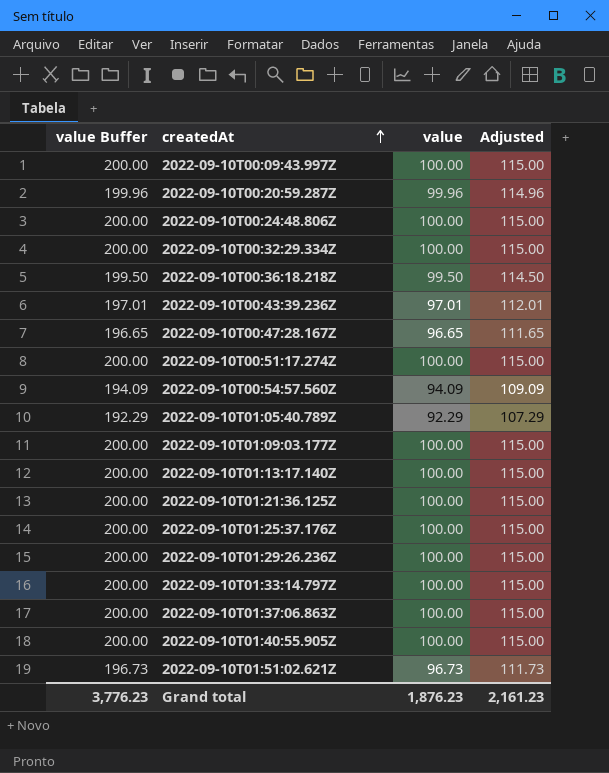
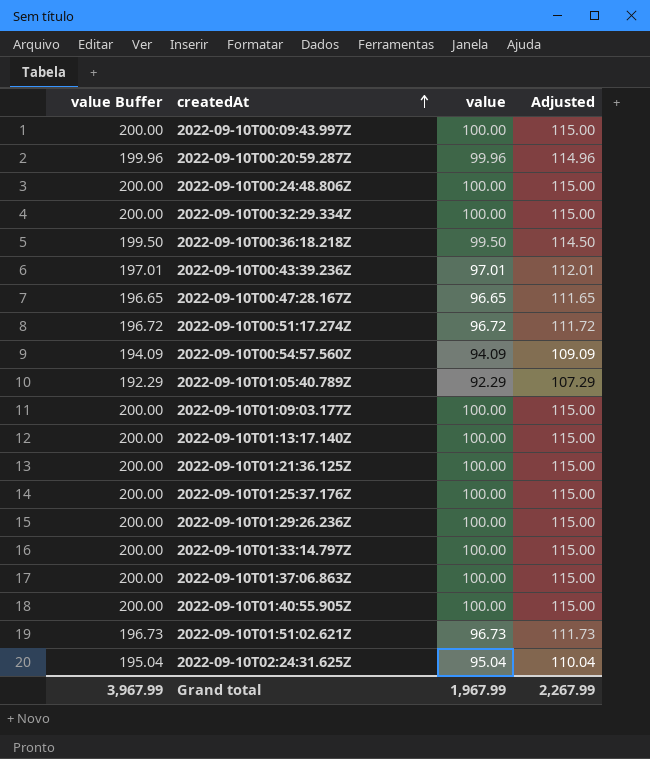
2022-09-10T00:51:17.274Z | value Buffer: 200.00 -> 196.72
2022-09-10T00:51:17.274Z | value: 100.00 -> 96.72
2022-09-10T00:51:17.274Z | Adjusted: 115.00 -> 111.72
row 2022-09-10T02:24:31.625Z: none -> 195.04 | 95.04 | 110.04
Grand total | value Buffer: 3,776.23 -> 3,967.99
Grand total | value: 1,876.23 -> 1,967.99
Grand total | Adjusted: 2,161.23 -> 2,267.99

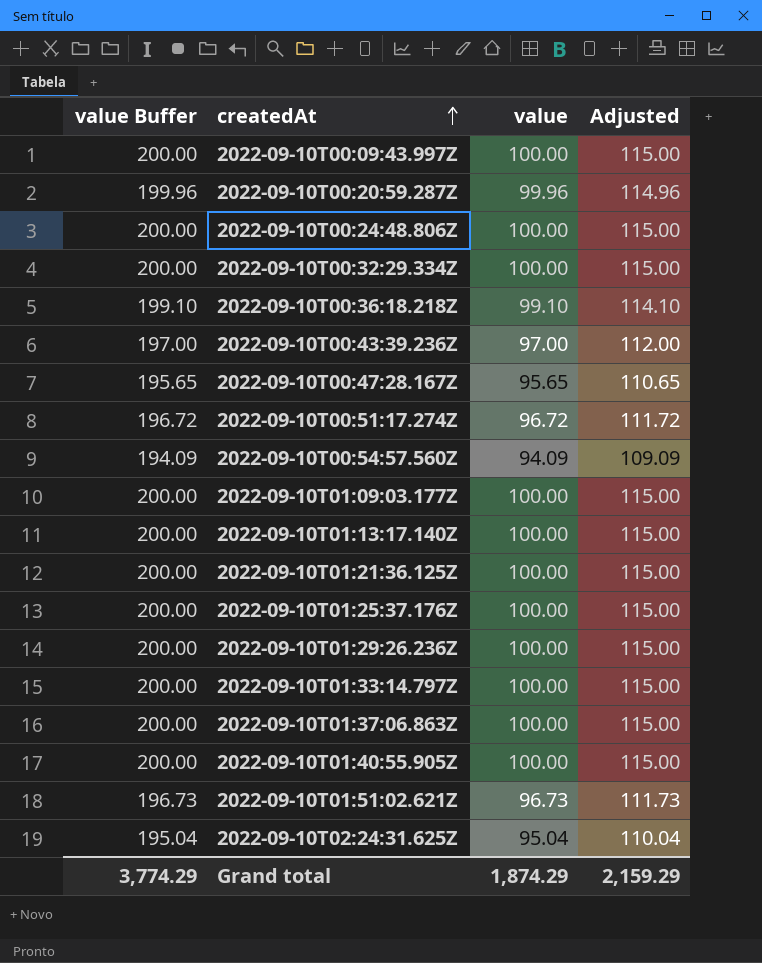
row 2022-09-10T01:05:40.789Z: 192.29 | 92.29 | 107.29 -> none
2022-09-10T00:36:18.218Z | value Buffer: 199.50 -> 199.10
2022-09-10T00:36:18.218Z | value: 99.50 -> 99.10
2022-09-10T00:36:18.218Z | Adjusted: 114.50 -> 114.10
2022-09-10T00:43:39.236Z | value Buffer: 197.01 -> 197.00
2022-09-10T00:43:39.236Z | value: 97.01 -> 97.00
2022-09-10T00:43:39.236Z | Adjusted: 112.01 -> 112.00
2022-09-10T00:47:28.167Z | value Buffer: 196.65 -> 195.65
2022-09-10T00:47:28.167Z | value: 96.65 -> 95.65
2022-09-10T00:47:28.167Z | Adjusted: 111.65 -> 110.65
Grand total | value Buffer: 3,967.99 -> 3,774.29
Grand total | value: 1,967.99 -> 1,874.29
Grand total | Adjusted: 2,267.99 -> 2,159.29

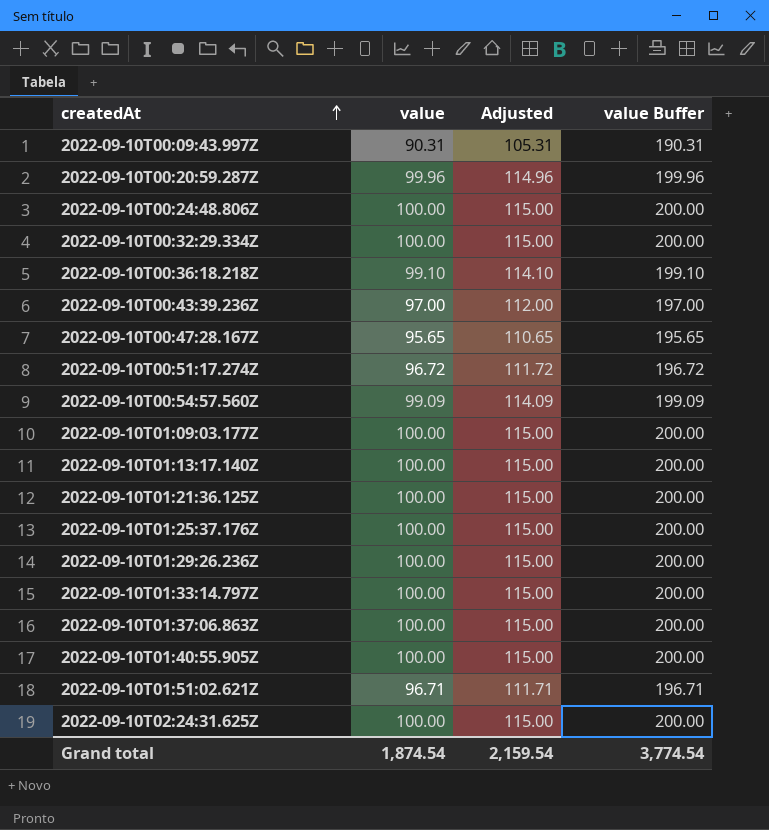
column value Buffer | position: 1 -> 4
2022-09-10T00:09:43.997Z | value: 100.00 -> 90.31
2022-09-10T00:09:43.997Z | Adjusted: 115.00 -> 105.31
2022-09-10T00:09:43.997Z | value Buffer: 200.00 -> 190.31
2022-09-10T00:54:57.560Z | value: 94.09 -> 99.09
2022-09-10T00:54:57.560Z | Adjusted: 109.09 -> 114.09
2022-09-10T00:54:57.560Z | value Buffer: 194.09 -> 199.09
2022-09-10T01:51:02.621Z | value: 96.73 -> 96.71
2022-09-10T01:51:02.621Z | Adjusted: 111.73 -> 111.71
2022-09-10T01:51:02.621Z | value Buffer: 196.73 -> 196.71
2022-09-10T02:24:31.625Z | value: 95.04 -> 100.00
2022-09-10T02:24:31.625Z | Adjusted: 110.04 -> 115.00
2022-09-10T02:24:31.625Z | value Buffer: 195.04 -> 200.00
Grand total | value: 1,874.29 -> 1,874.54
Grand total | Adjusted: 2,159.29 -> 2,159.54
Grand total | value Buffer: 3,774.29 -> 3,774.54

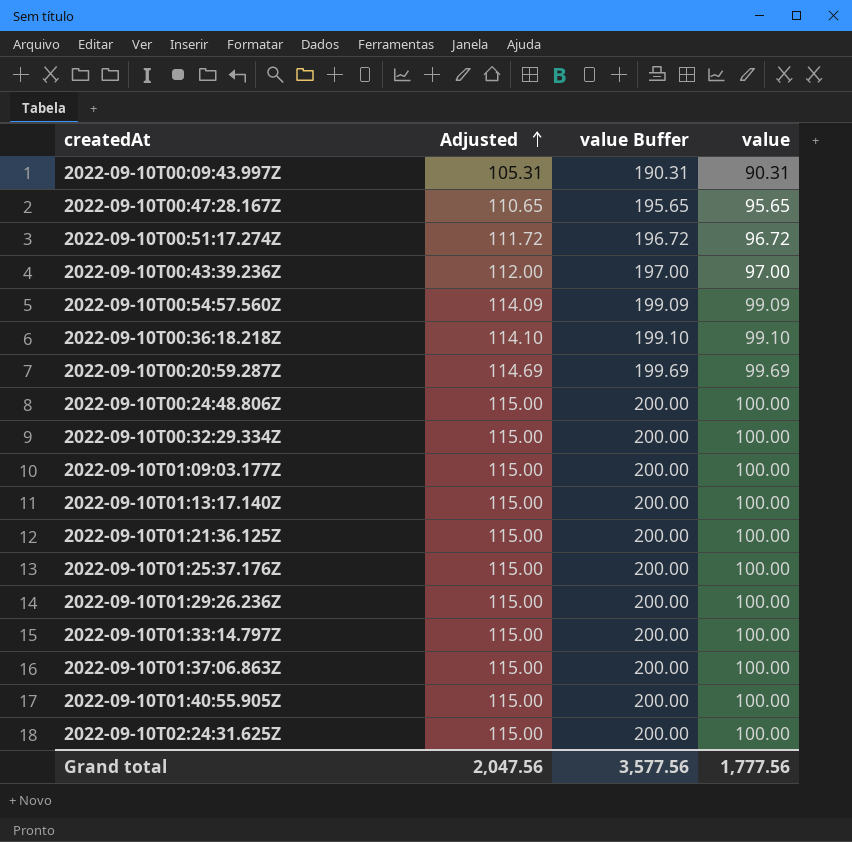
row order: createdAt ascending -> Adjusted ascending
column value | position: 2 -> 4
row 2022-09-10T01:51:02.621Z: 96.71 | 111.71 | 196.71 -> none
2022-09-10T00:20:59.287Z | Adjusted: 114.96 -> 114.69
2022-09-10T00:20:59.287Z | value Buffer: 199.96 -> 199.69
2022-09-10T00:20:59.287Z | value: 99.96 -> 99.69
Grand total | Adjusted: 2,159.54 -> 2,047.56
Grand total | value Buffer: 3,774.54 -> 3,577.56
Grand total | value: 1,874.54 -> 1,777.56

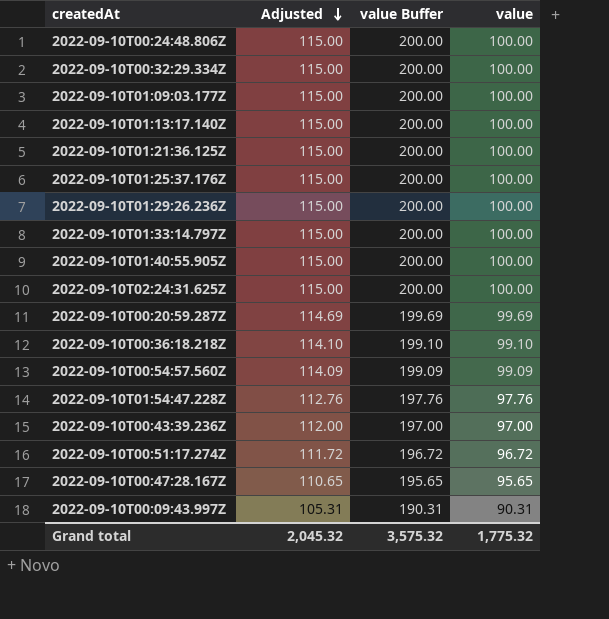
row order: Adjusted ascending -> Adjusted descending
row 2022-09-10T01:37:06.863Z: 115.00 | 200.00 | 100.00 -> none
row 2022-09-10T01:54:47.228Z: none -> 112.76 | 197.76 | 97.76
Grand total | Adjusted: 2,047.56 -> 2,045.32
Grand total | value Buffer: 3,577.56 -> 3,575.32
Grand total | value: 1,777.56 -> 1,775.32

